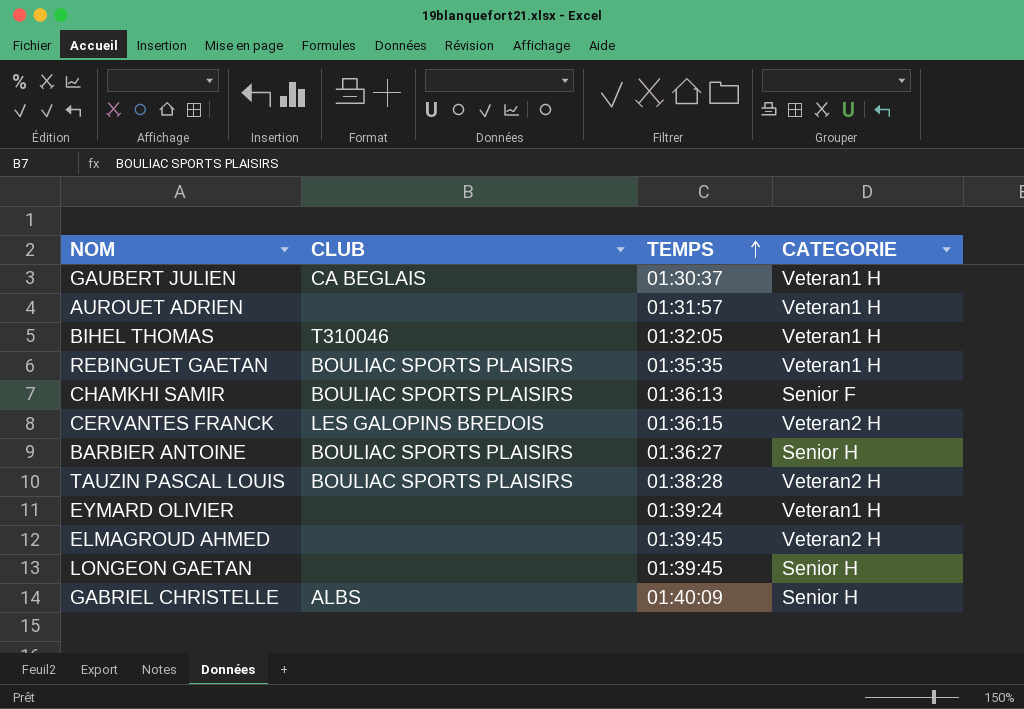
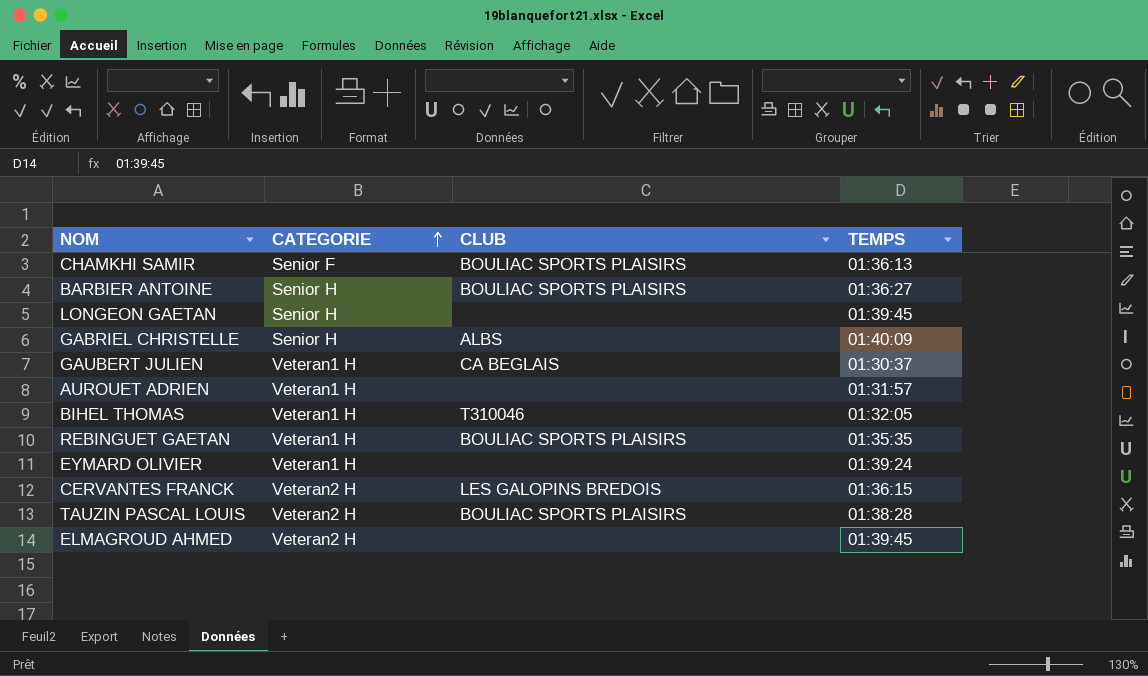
row order: TEMPS ascending -> CATEGORIE ascending
column CATEGORIE | position: 4 -> 2

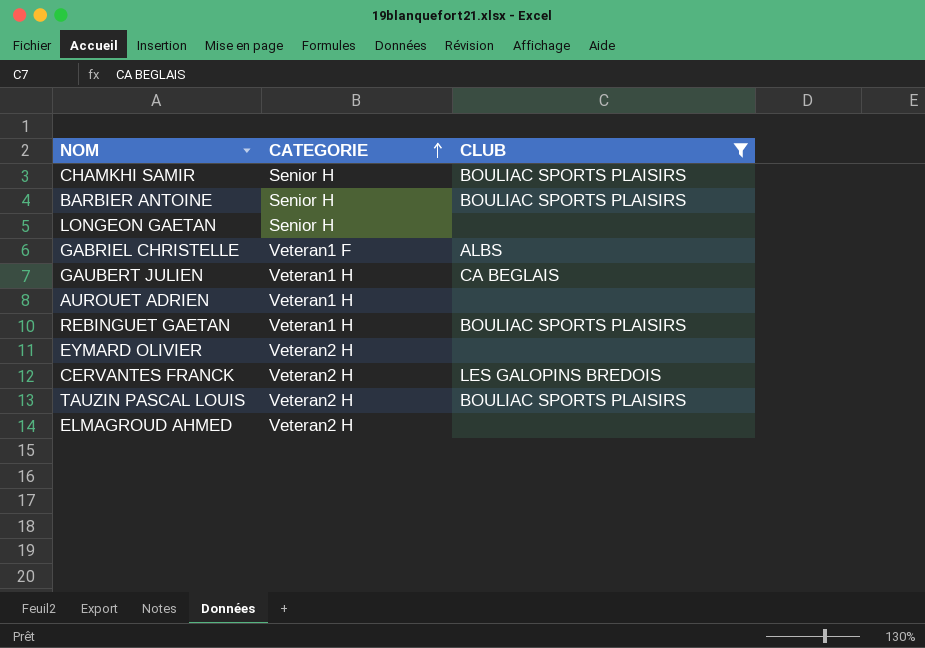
filter: none -> CLUB != T310046
column TEMPS | position: 4 -> none
CHAMKHI SAMIR | CATEGORIE: Senior F -> Senior H
GABRIEL CHRISTELLE | CATEGORIE: Senior H -> Veteran1 F
EYMARD OLIVIER | CATEGORIE: Veteran1 H -> Veteran2 H

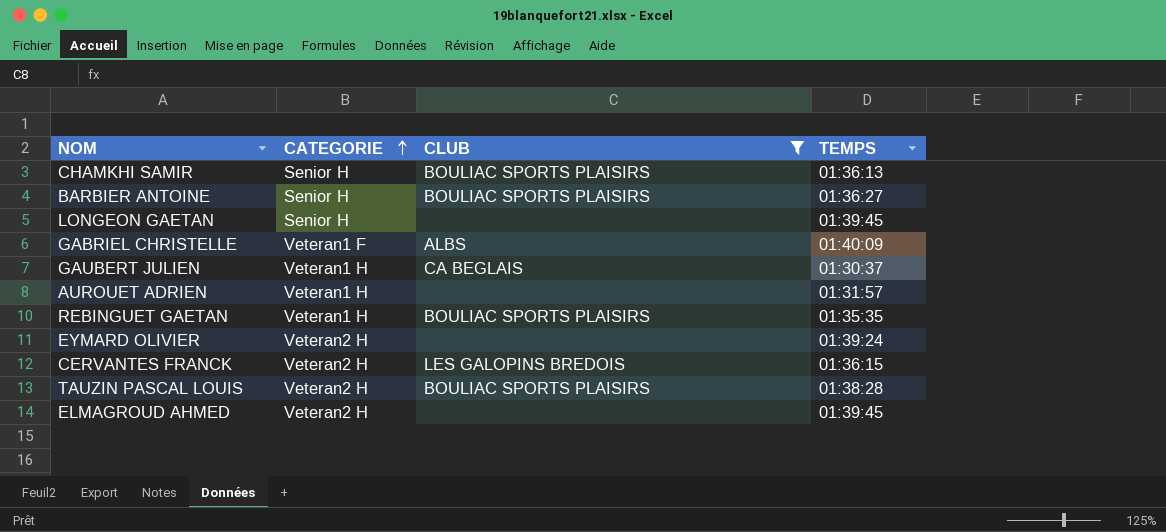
column TEMPS | position: none -> 4

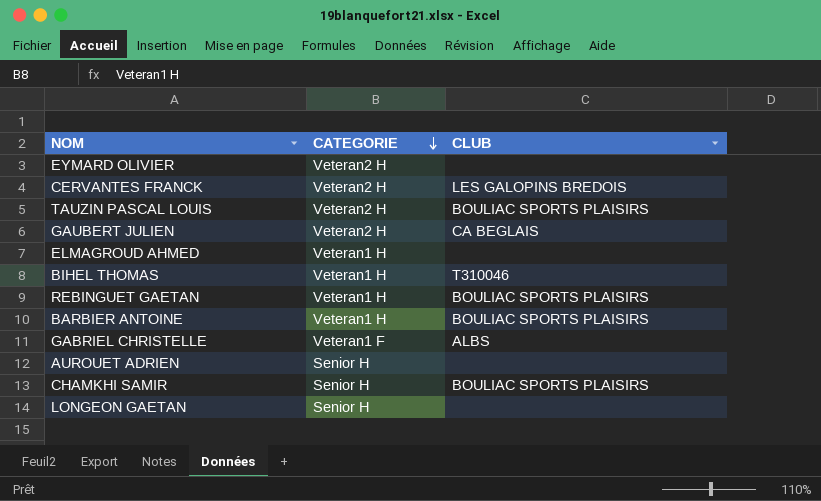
filter: CLUB != T310046 -> none
row order: CATEGORIE ascending -> CATEGORIE descending
column TEMPS | position: 4 -> none
GAUBERT JULIEN | CATEGORIE: Veteran1 H -> Veteran2 H
ELMAGROUD AHMED | CATEGORIE: Veteran2 H -> Veteran1 H
BARBIER ANTOINE | CATEGORIE: Senior H -> Veteran1 H
AUROUET ADRIEN | CATEGORIE: Veteran1 H -> Senior H

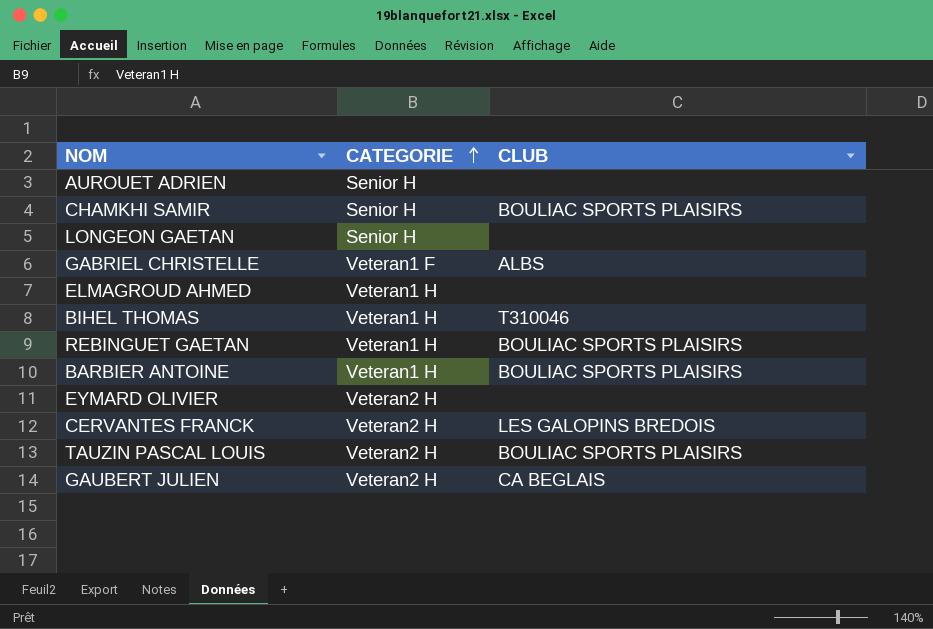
row order: CATEGORIE descending -> CATEGORIE ascending

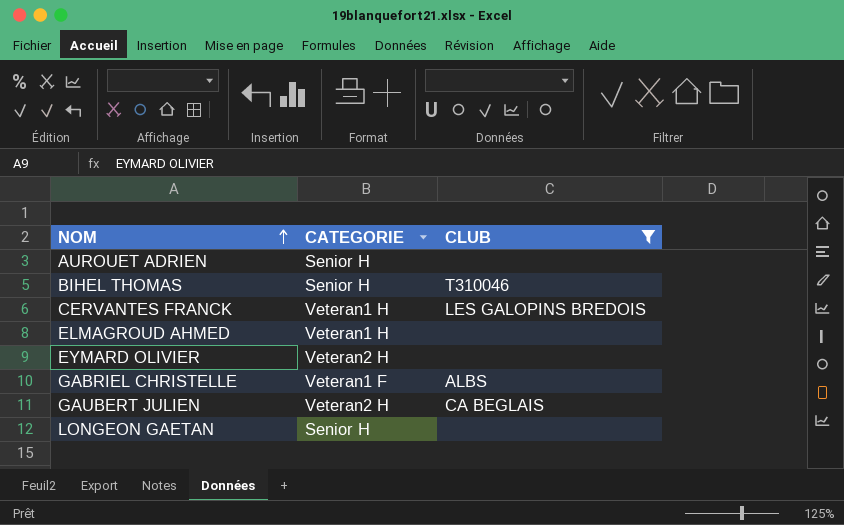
filter: none -> CLUB != BOULIAC SPORTS PLAISIRS
row order: CATEGORIE ascending -> NOM ascending
BIHEL THOMAS | CATEGORIE: Veteran1 H -> Senior H
CERVANTES FRANCK | CATEGORIE: Veteran2 H -> Veteran1 H

